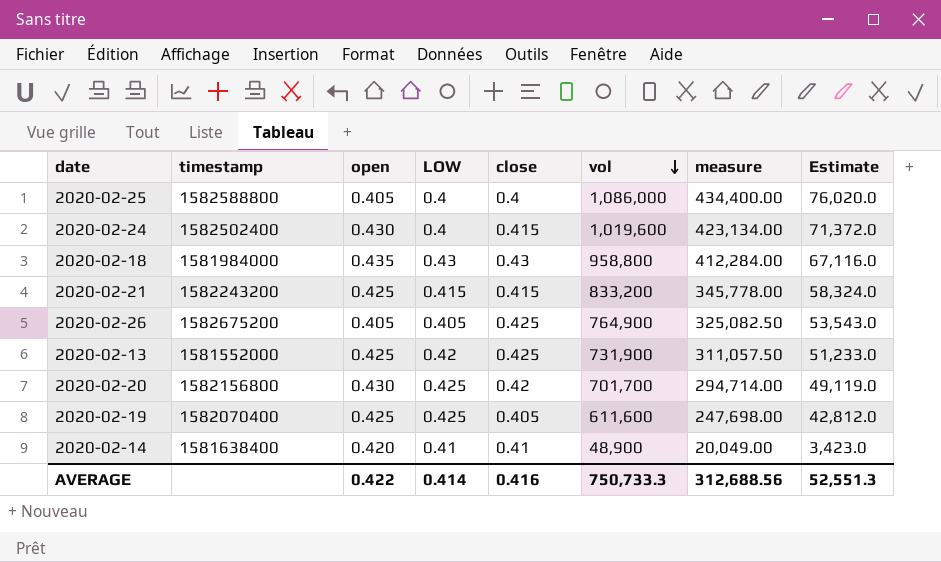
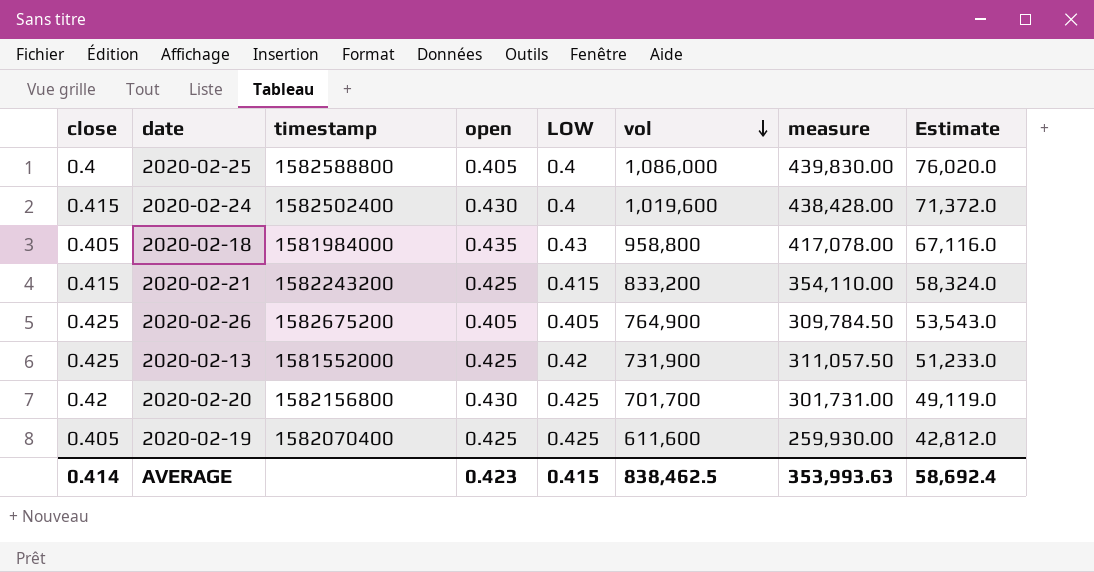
column close | position: 5 -> 1
column measure | formula: [close] * [vol] -> [open] * [vol]
row 2020-02-14: 1581638400 | 0.420 | 0.41 | 0.41 | 48,900 | 20,049.00 | 3,423.0 -> none
2020-02-18 | close: 0.43 -> 0.405
AVERAGE | close: 0.416 -> 0.414
AVERAGE | open: 0.422 -> 0.423
AVERAGE | LOW: 0.414 -> 0.415
AVERAGE | vol: 750,733.3 -> 838,462.5
AVERAGE | measure: 312,688.56 -> 353,993.63
AVERAGE | Estimate: 52,551.3 -> 58,692.4

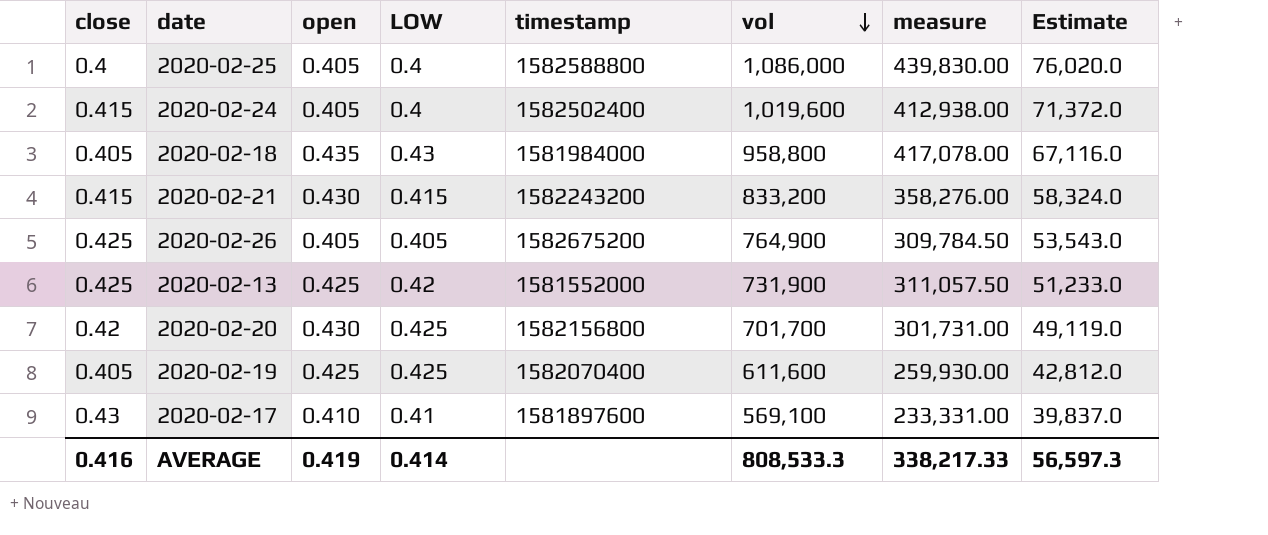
column timestamp | position: 3 -> 5
2020-02-24 | open: 0.430 -> 0.405
2020-02-24 | measure: 438,428.00 -> 412,938.00
2020-02-21 | open: 0.425 -> 0.430
2020-02-21 | measure: 354,110.00 -> 358,276.00
row 2020-02-17: none -> 0.43 | 0.410 | 0.41 | 1581897600 | 569,100 | 233,331.00 | 39,837.0
AVERAGE | close: 0.414 -> 0.416
AVERAGE | open: 0.423 -> 0.419
AVERAGE | LOW: 0.415 -> 0.414
AVERAGE | vol: 838,462.5 -> 808,533.3
AVERAGE | measure: 353,993.63 -> 338,217.33
AVERAGE | Estimate: 58,692.4 -> 56,597.3

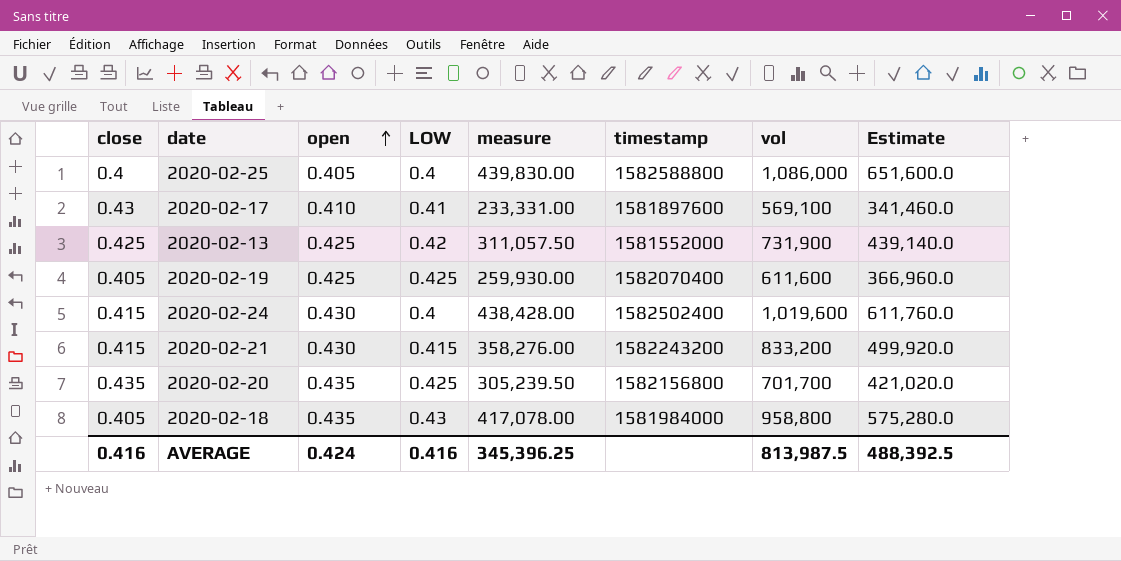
row order: vol descending -> open ascending
column measure | position: 7 -> 5
column Estimate | formula: [vol] * 0.07 -> [vol] * 0.6
row 2020-02-26: 0.425 | 0.405 | 0.405 | 1582675200 | 764,900 | 309,784.50 | 53,543.0 -> none
2020-02-24 | open: 0.405 -> 0.430
2020-02-24 | measure: 412,938.00 -> 438,428.00
2020-02-20 | close: 0.42 -> 0.435
2020-02-20 | open: 0.430 -> 0.435
2020-02-20 | measure: 301,731.00 -> 305,239.50
AVERAGE | open: 0.419 -> 0.424
AVERAGE | LOW: 0.414 -> 0.416
AVERAGE | measure: 338,217.33 -> 345,396.25
AVERAGE | vol: 808,533.3 -> 813,987.5
AVERAGE | Estimate: 56,597.3 -> 488,392.5

